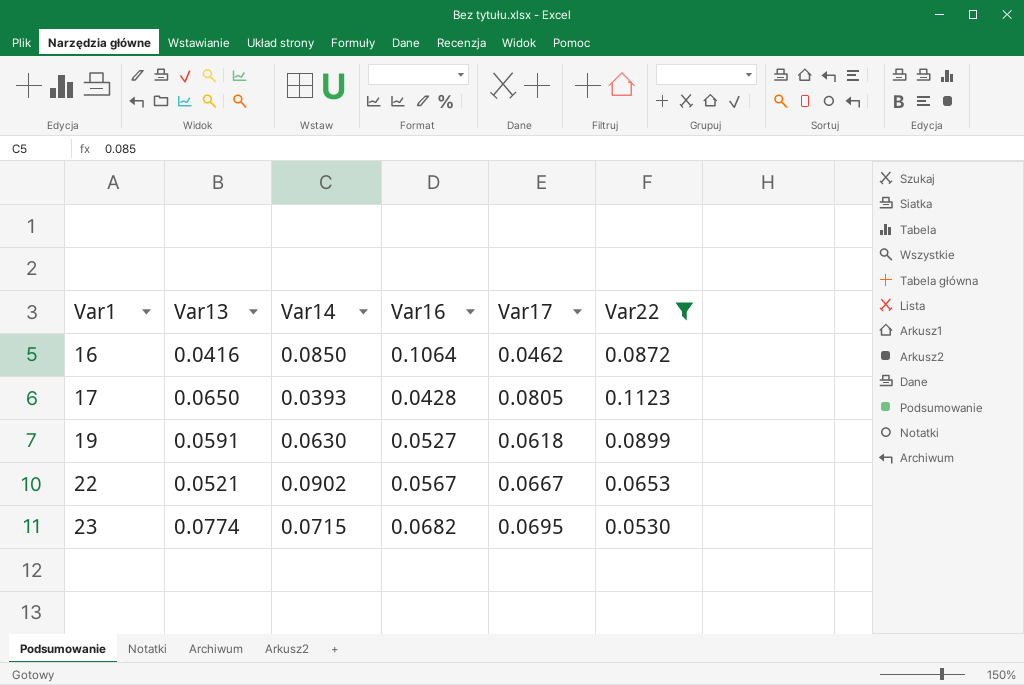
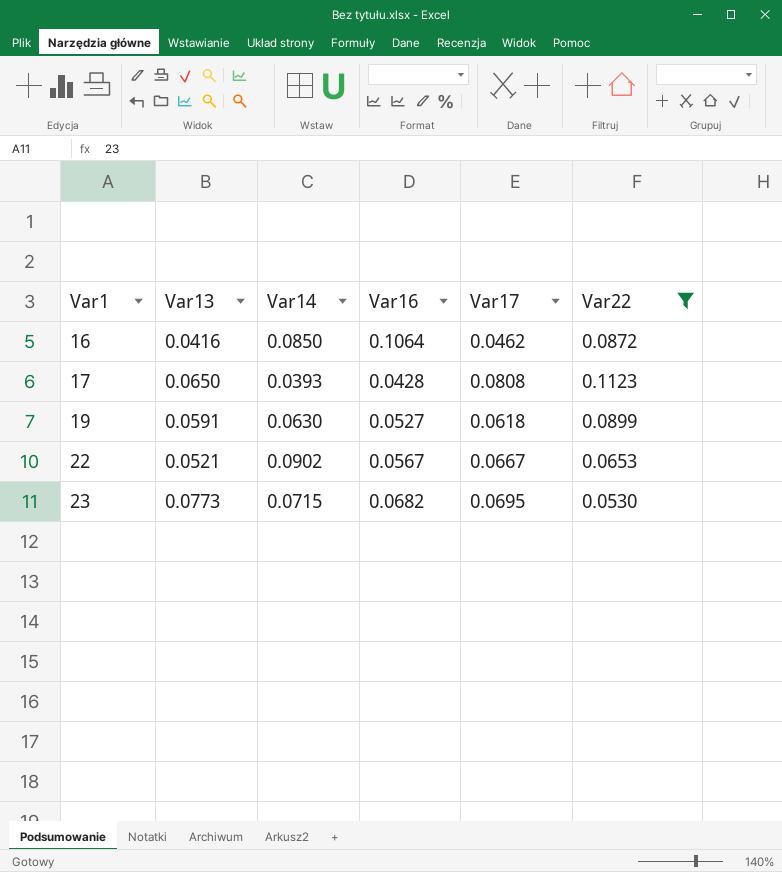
17 | Var17: 0.0805 -> 0.0808
23 | Var13: 0.0774 -> 0.0773

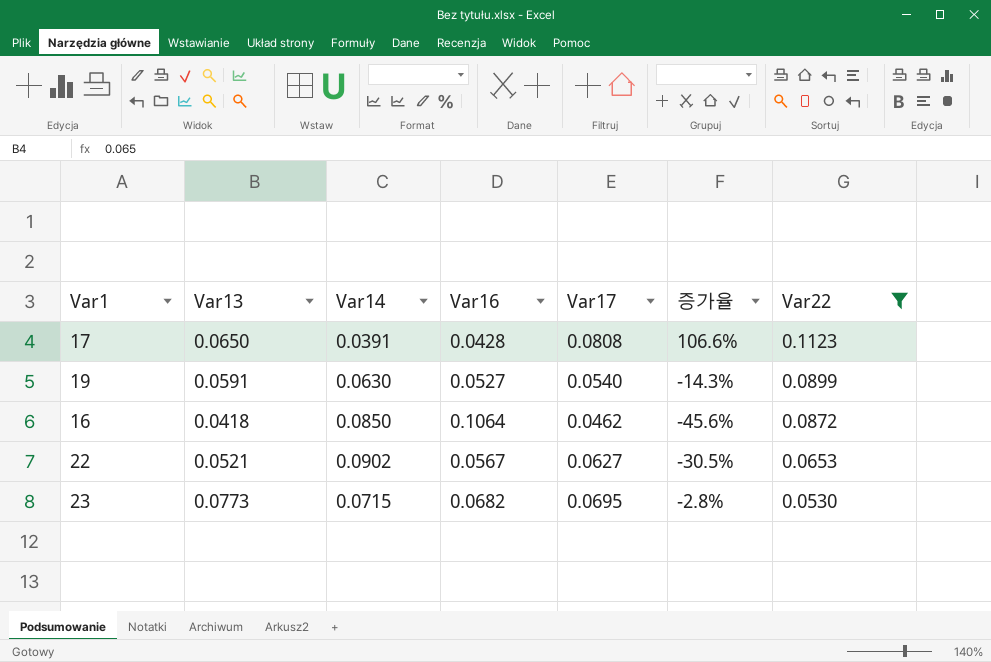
row order: Var1 ascending -> Var22 descending
column 증가율 | formula: none -> ([Var17] - [Var14]) / [Var14]
17 | Var14: 0.0393 -> 0.0391
19 | Var17: 0.0618 -> 0.0540
16 | Var13: 0.0416 -> 0.0418
22 | Var17: 0.0667 -> 0.0627

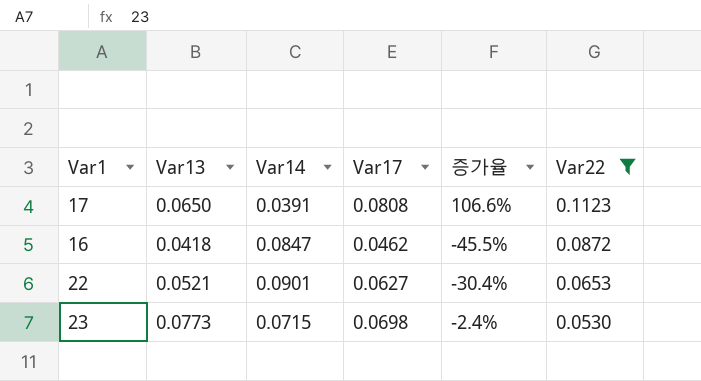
column Var16 | position: 4 -> none
row 19: 0.0591 | 0.0630 | 0.0527 | 0.0540 | -14.3% | 0.0899 -> none
16 | Var14: 0.0850 -> 0.0847
16 | 증가율: -45.6% -> -45.5%
22 | Var14: 0.0902 -> 0.0901
22 | 증가율: -30.5% -> -30.4%
23 | Var17: 0.0695 -> 0.0698
23 | 증가율: -2.8% -> -2.4%

